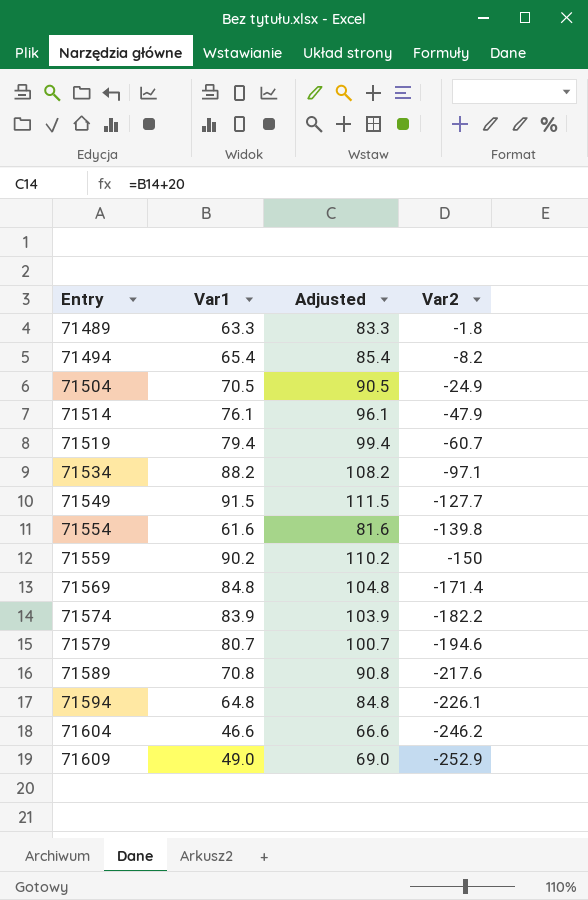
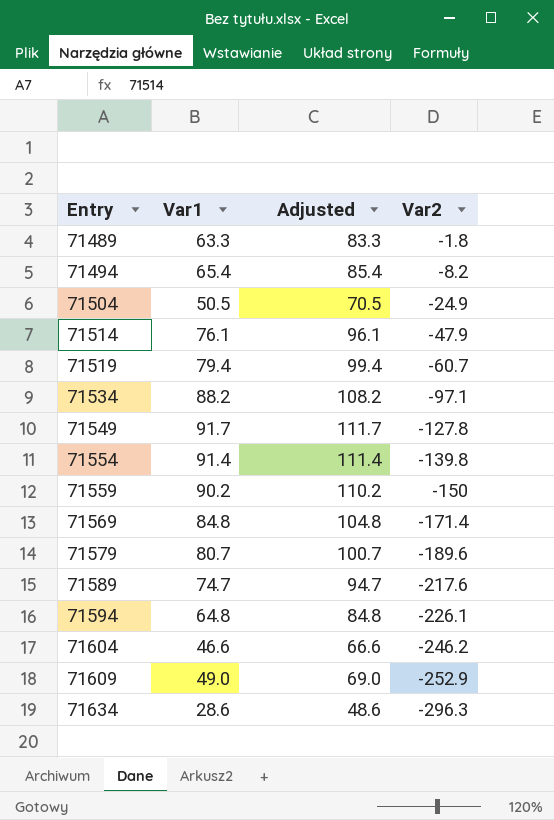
row 71574: 83.9 | 103.9 | -182.2 -> none
71504 | Var1: 70.5 -> 50.5
71504 | Adjusted: 90.5 -> 70.5
71549 | Var1: 91.5 -> 91.7
71549 | Adjusted: 111.5 -> 111.7
71549 | Var2: -127.7 -> -127.8
71554 | Var1: 61.6 -> 91.4
71554 | Adjusted: 81.6 -> 111.4
71579 | Var2: -194.6 -> -189.6
71589 | Var1: 70.8 -> 74.7
71589 | Adjusted: 90.8 -> 94.7
row 71634: none -> 28.6 | 48.6 | -296.3

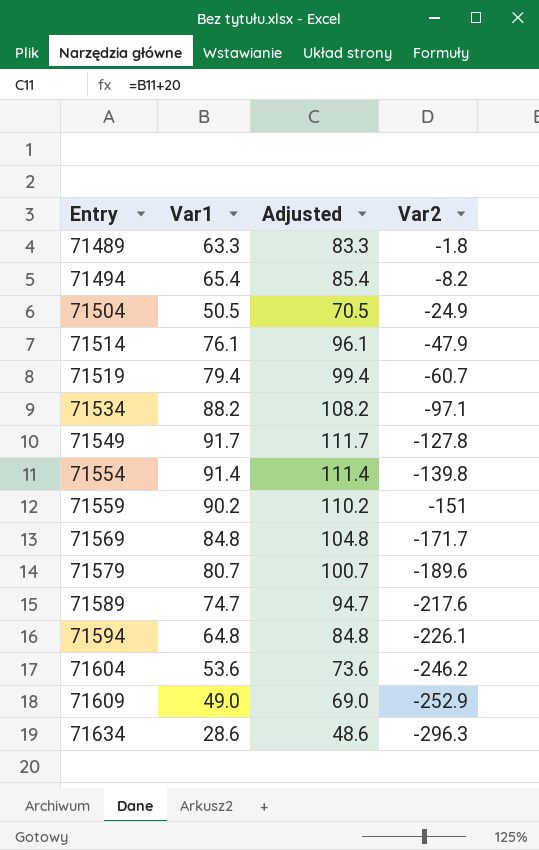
71559 | Var2: -150 -> -151
71569 | Var2: -171.4 -> -171.7
71604 | Var1: 46.6 -> 53.6
71604 | Adjusted: 66.6 -> 73.6

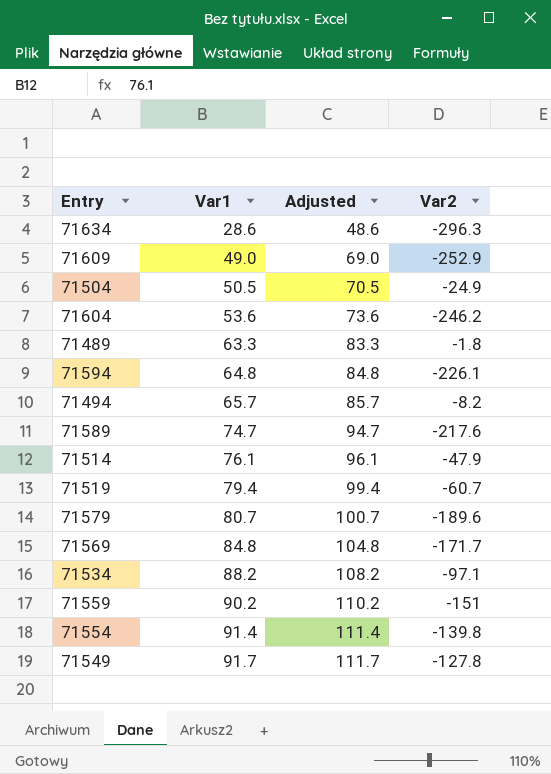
row order: Entry ascending -> Var1 ascending
71494 | Var1: 65.4 -> 65.7
71494 | Adjusted: 85.4 -> 85.7

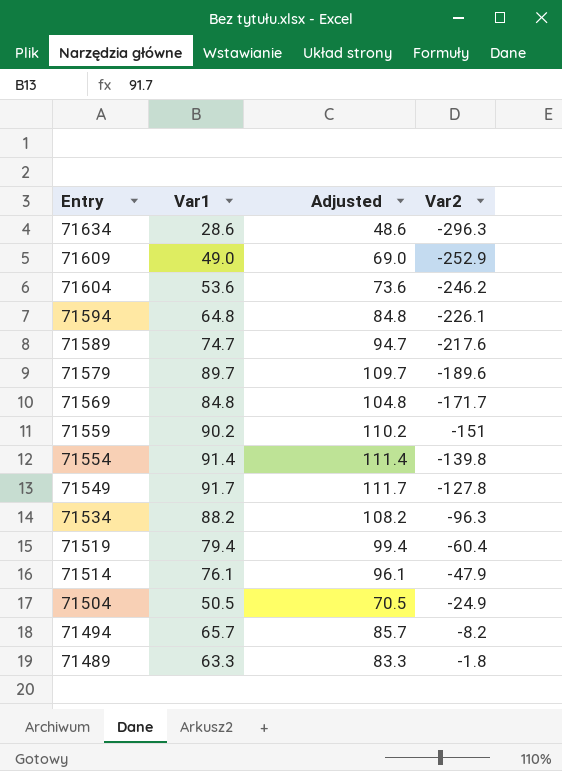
row order: Var1 ascending -> Entry descending
71579 | Var1: 80.7 -> 89.7
71579 | Adjusted: 100.7 -> 109.7
71534 | Var2: -97.1 -> -96.3
71519 | Var2: -60.7 -> -60.4

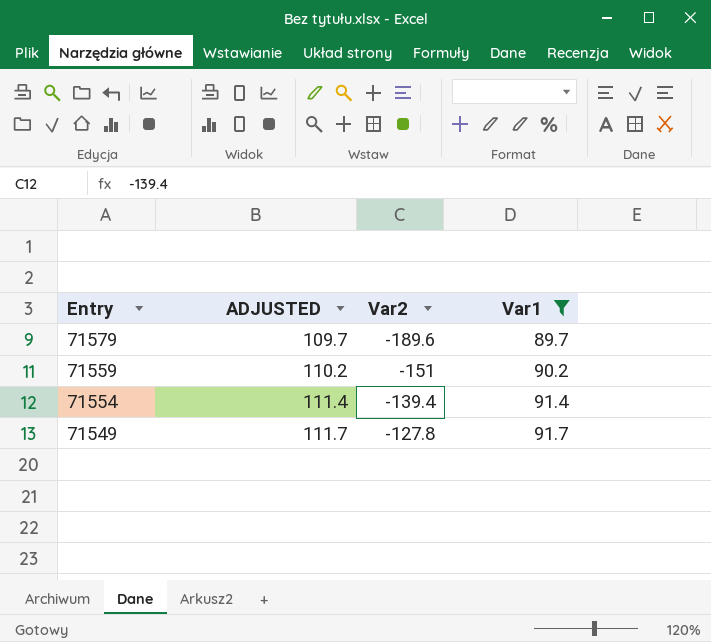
filter: none -> Var1 >= 89.7
column name: Adjusted -> ADJUSTED
column Var1 | position: 2 -> 4
71554 | Var2: -139.8 -> -139.4

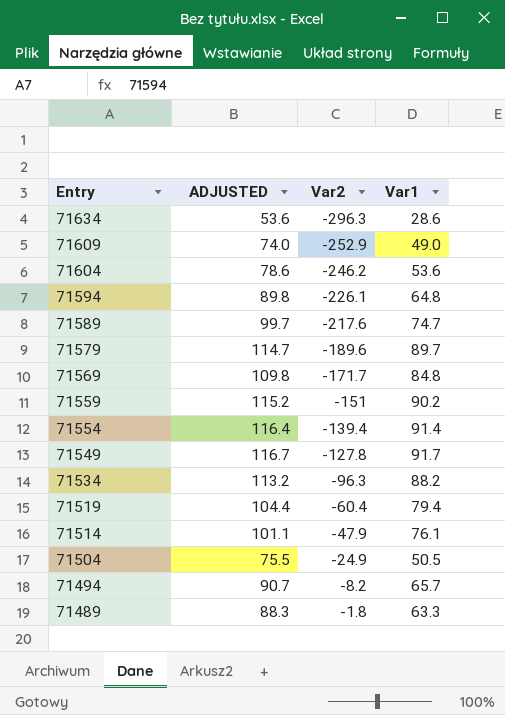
filter: Var1 >= 89.7 -> none
column ADJUSTED | formula: [Var1] + 20 -> [Var1] + 25

